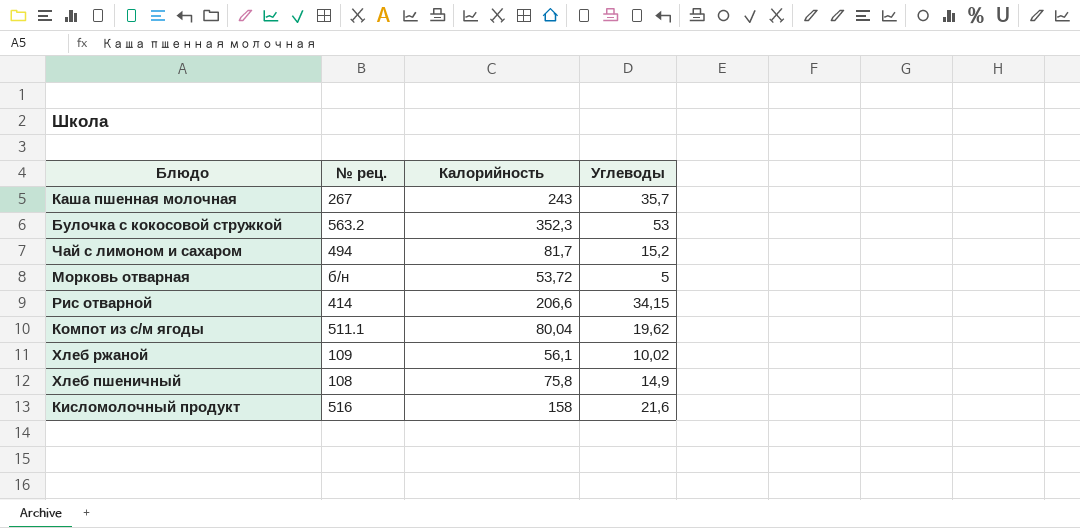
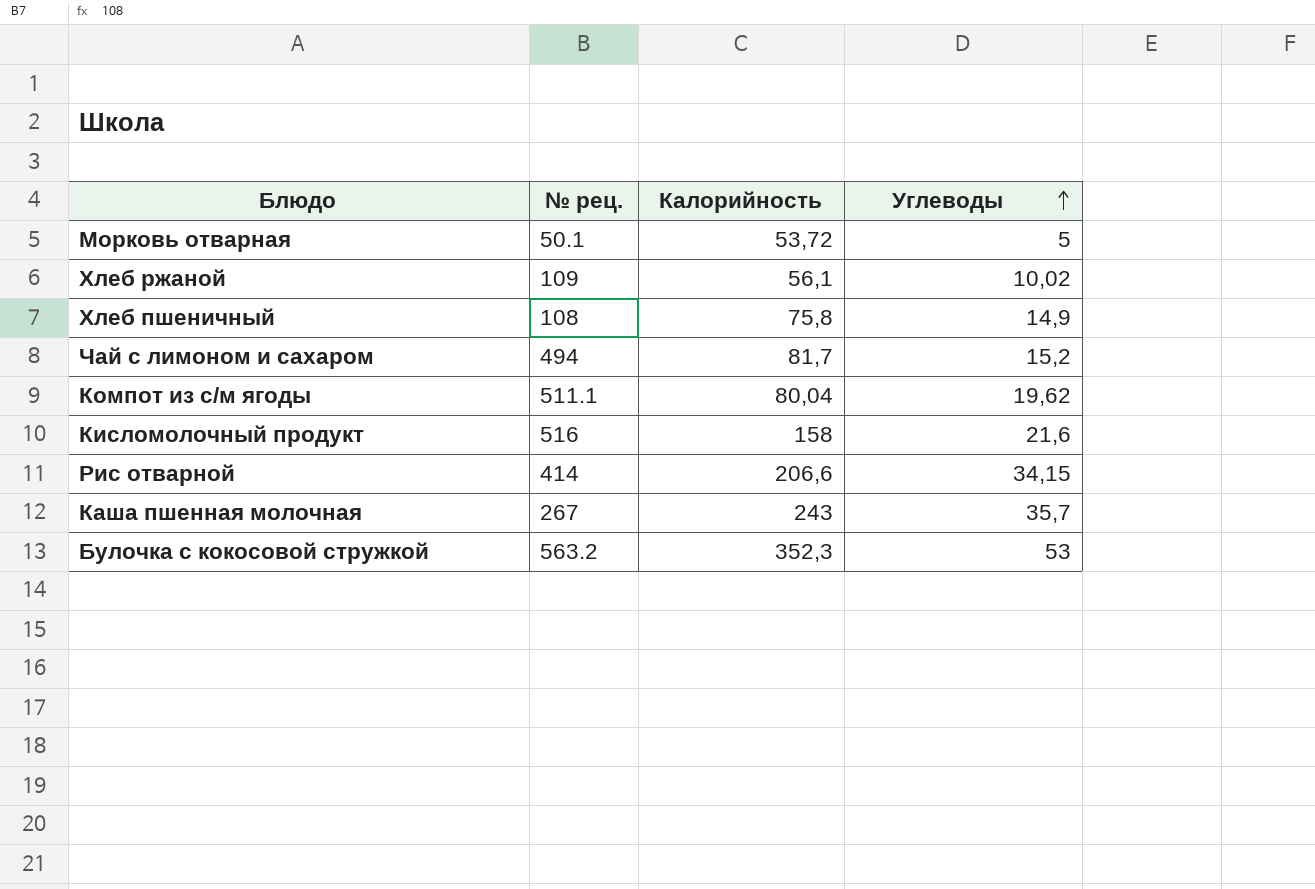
row order: none -> Углеводы ascending
Морковь отварная | № рец.: б/н -> 50.1

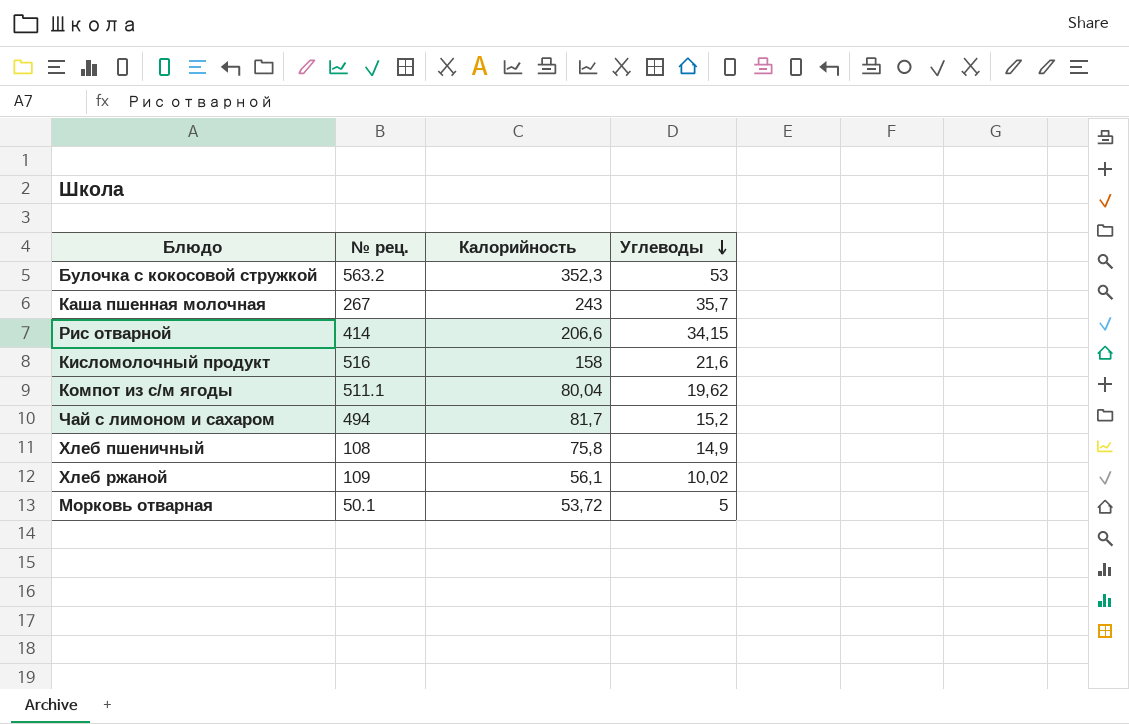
row order: Углеводы ascending -> Углеводы descending

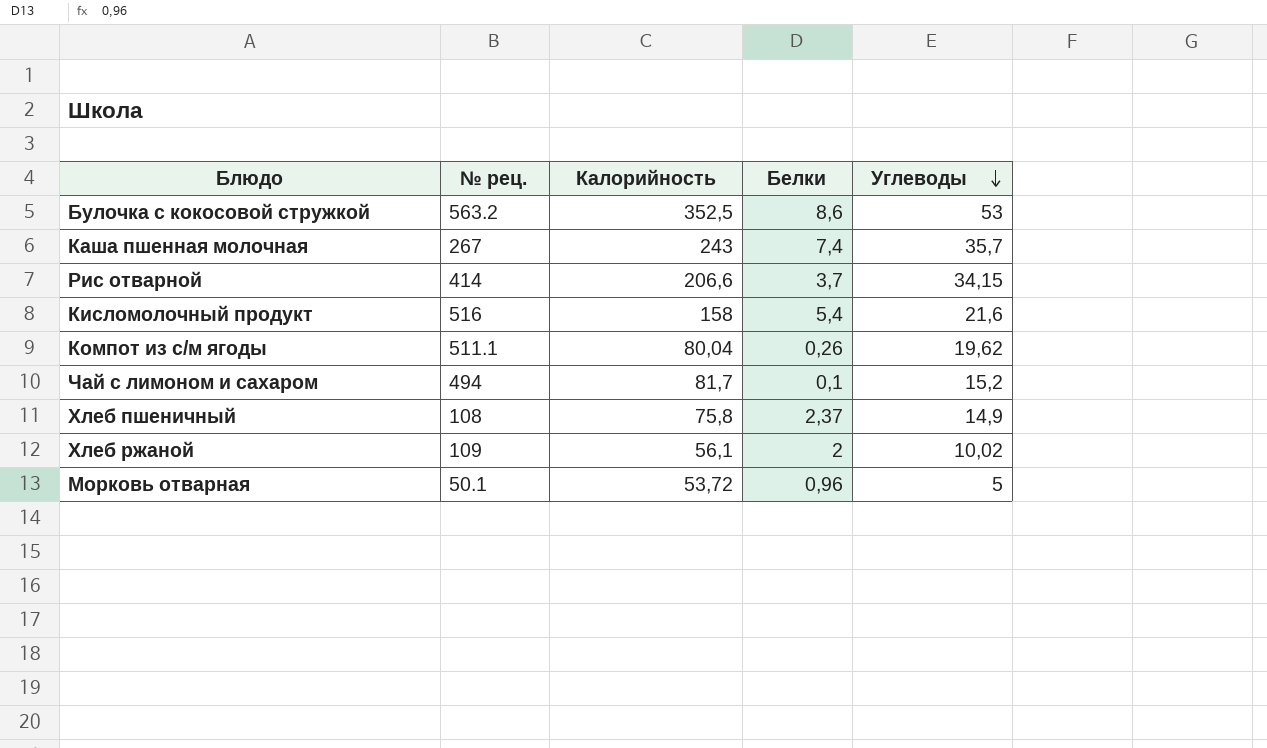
column Белки | position: none -> 4
Булочка с кокосовой стружкой | Калорийность: 352,3 -> 352,5

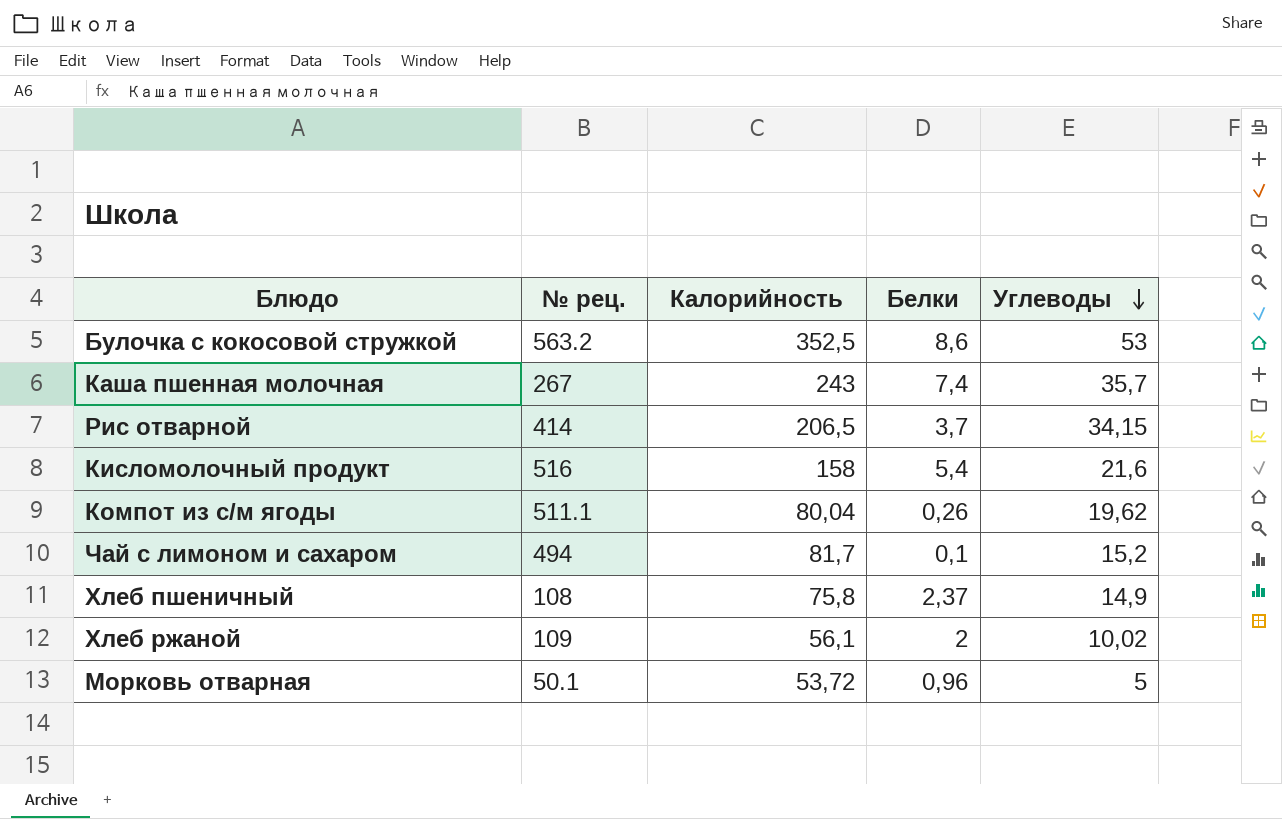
Рис отварной | Калорийность: 206,6 -> 206,5

